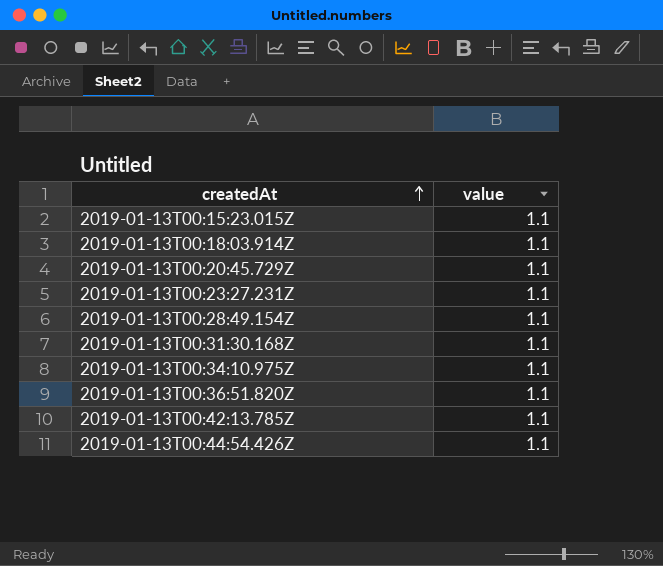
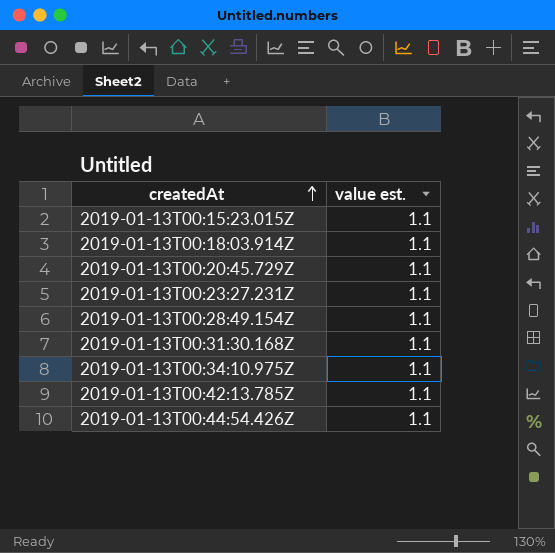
column name: value -> value est.
row 2019-01-13T00:36:51.820Z: 1.1 -> none

